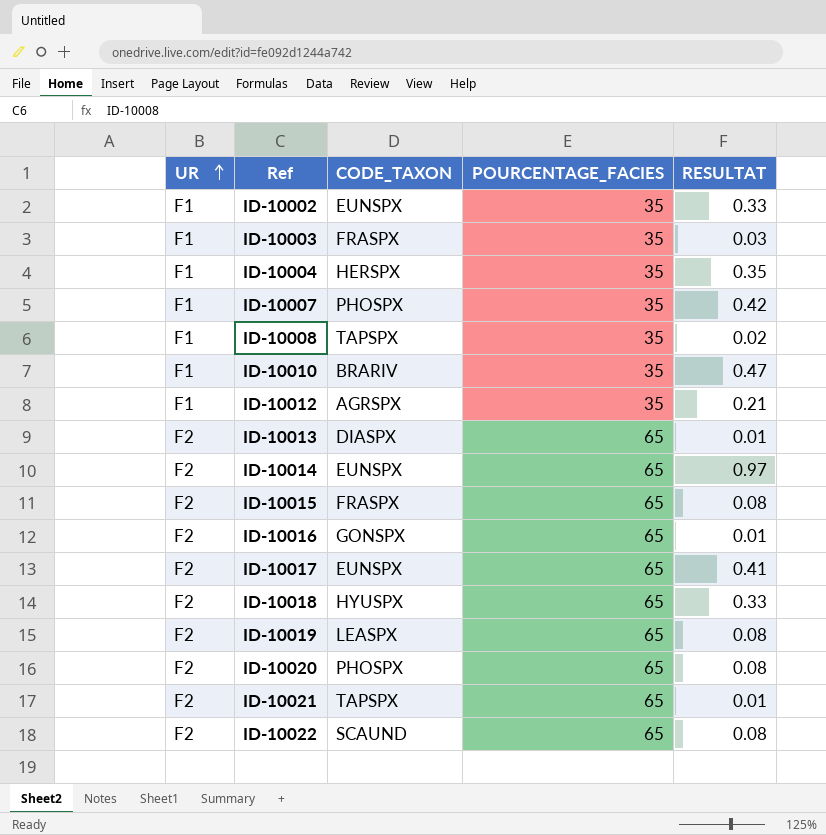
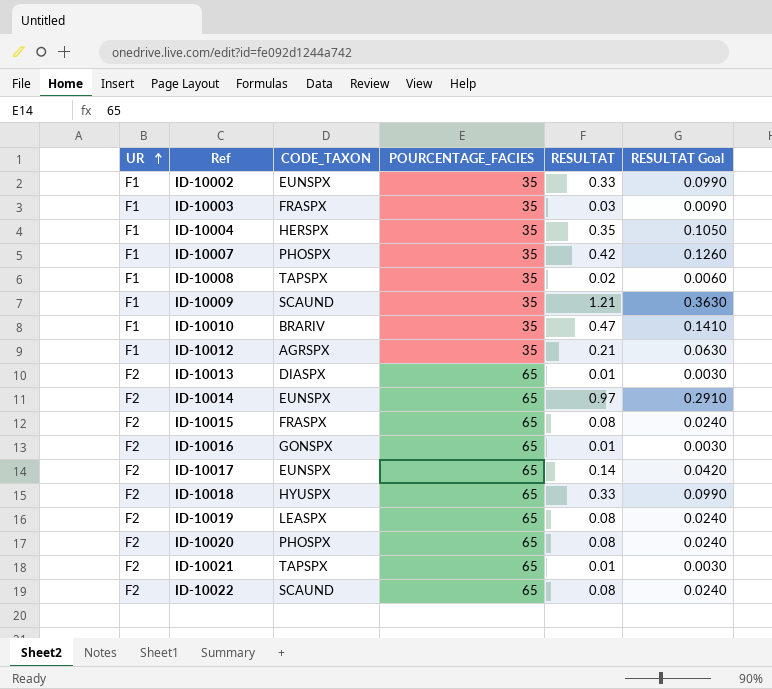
column RESULTAT Goal | formula: none -> [RESULTAT] * 0.3
row ID-10009: none -> F1 | SCAUND | 35 | 1.21 | 0.3630
ID-10017 | RESULTAT: 0.41 -> 0.14

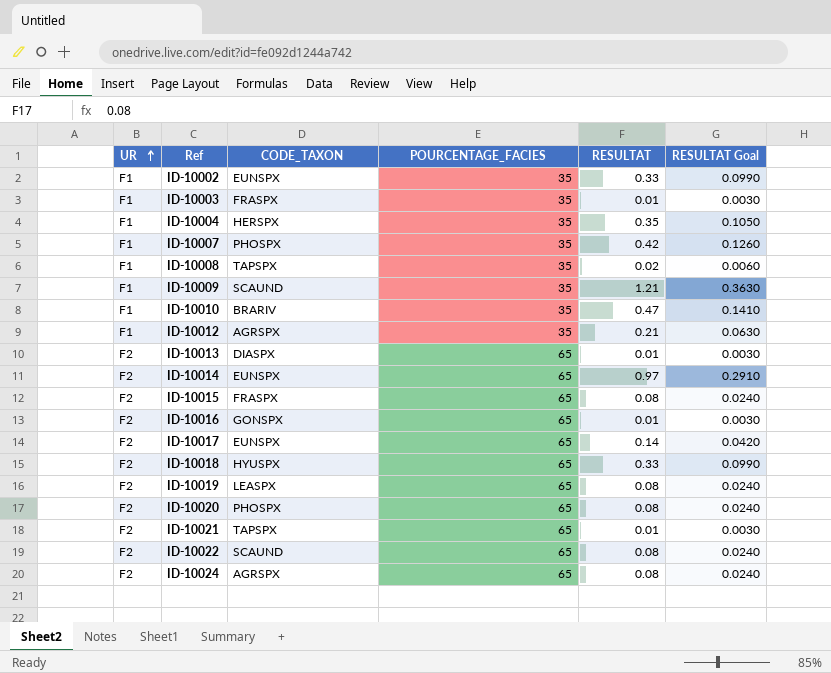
ID-10003 | RESULTAT: 0.03 -> 0.01
ID-10003 | RESULTAT Goal: 0.0090 -> 0.0030
row ID-10024: none -> F2 | AGRSPX | 65 | 0.08 | 0.0240

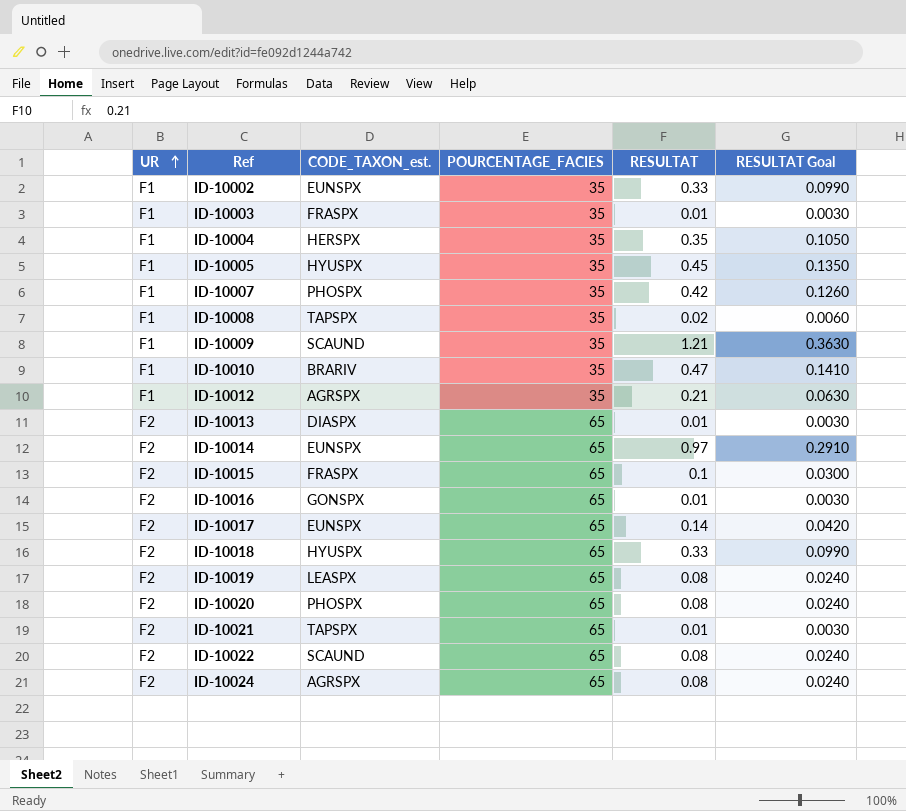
column name: CODE_TAXON -> CODE_TAXON_est.
row ID-10005: none -> F1 | HYUSPX | 35 | 0.45 | 0.1350
ID-10015 | RESULTAT: 0.08 -> 0.1
ID-10015 | RESULTAT Goal: 0.0240 -> 0.0300

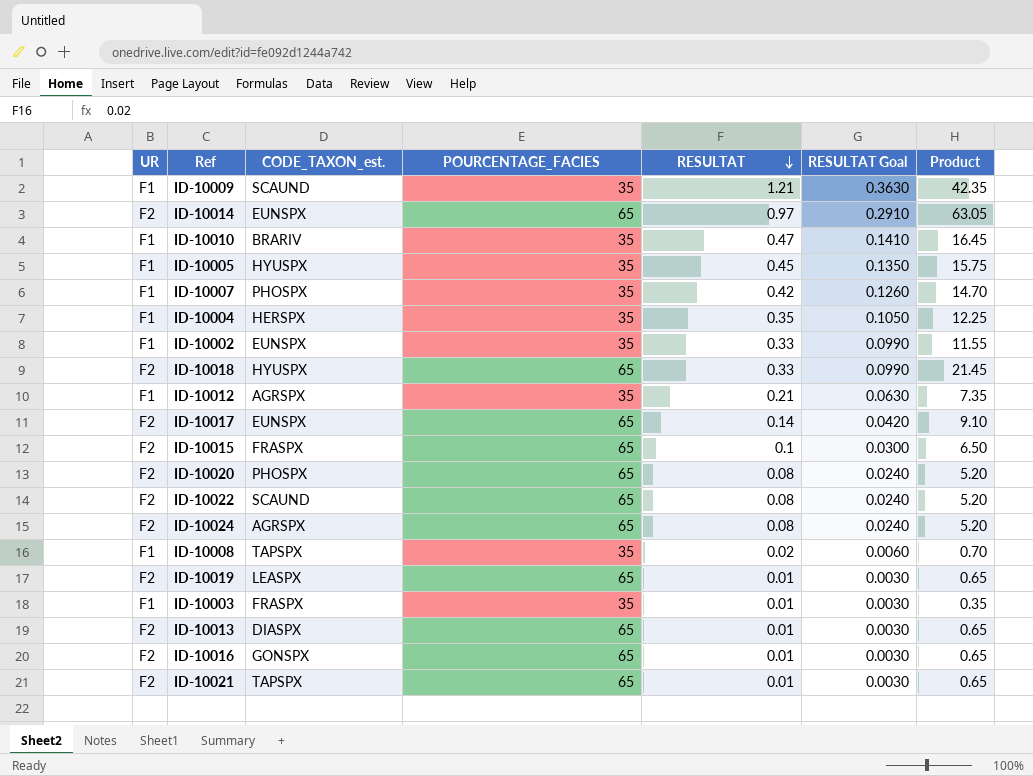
row order: UR ascending -> RESULTAT descending
column Product | formula: none -> [POURCENTAGE_FACIES] * [RESULTAT]
ID-10019 | RESULTAT: 0.08 -> 0.01
ID-10019 | RESULTAT Goal: 0.0240 -> 0.0030

